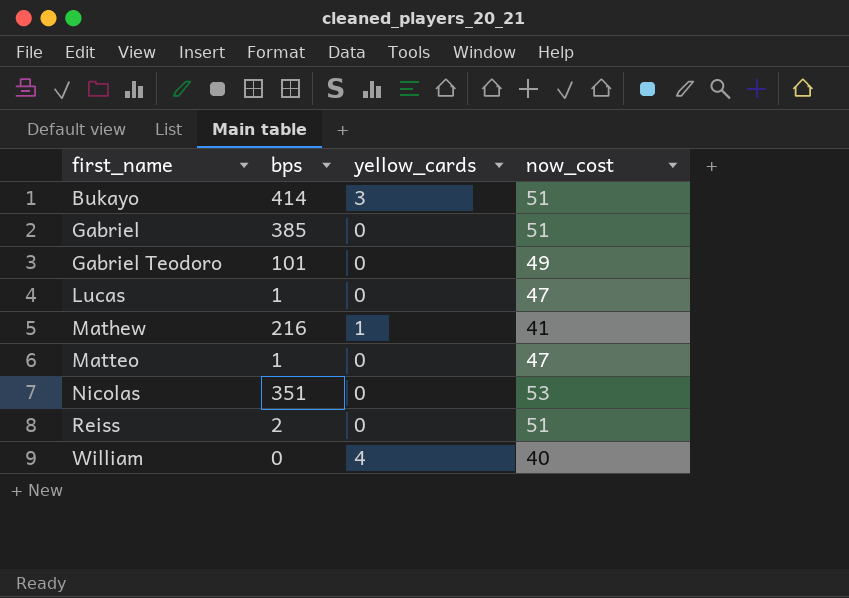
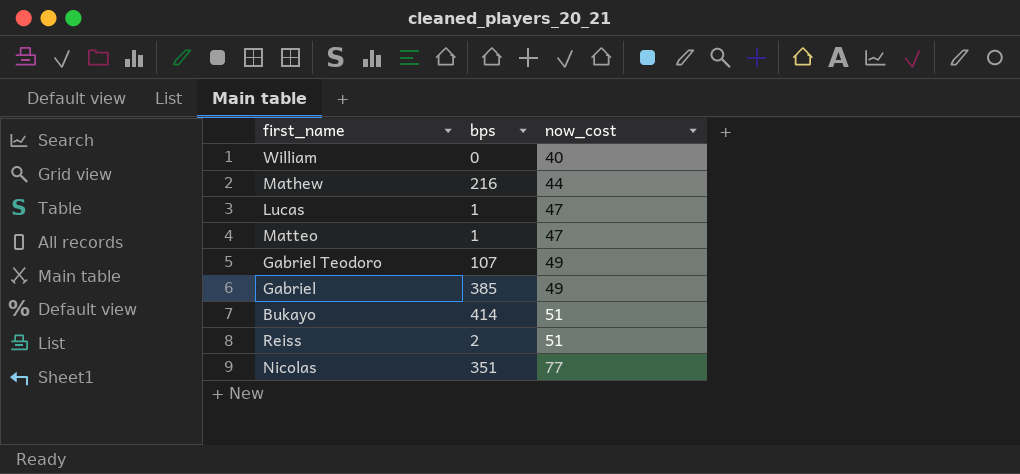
row order: first_name ascending -> now_cost ascending
column yellow_cards | position: 3 -> none
Mathew | now_cost: 41 -> 44
Gabriel Teodoro | bps: 101 -> 107
Gabriel | now_cost: 51 -> 49
Nicolas | now_cost: 53 -> 77

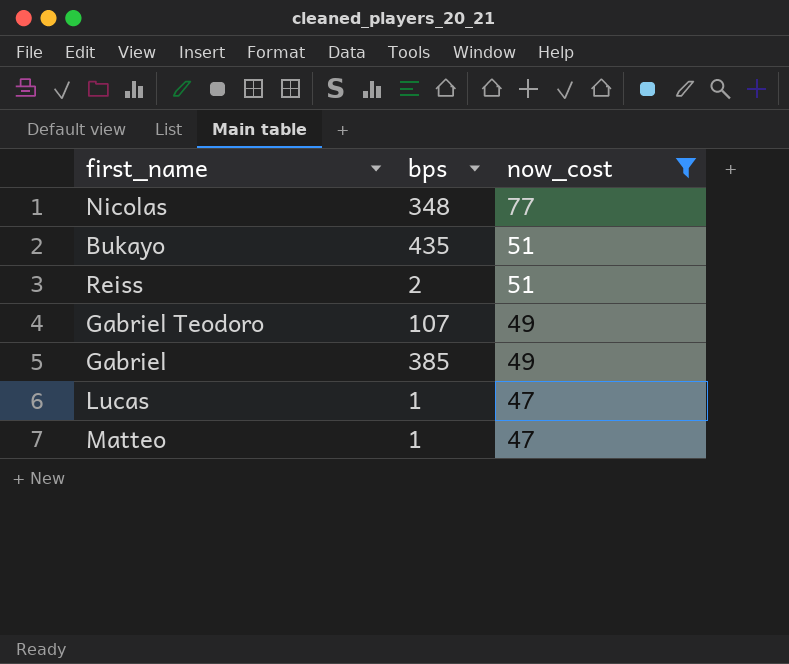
filter: none -> now_cost >= 47
row order: now_cost ascending -> now_cost descending
Nicolas | bps: 351 -> 348
Bukayo | bps: 414 -> 435

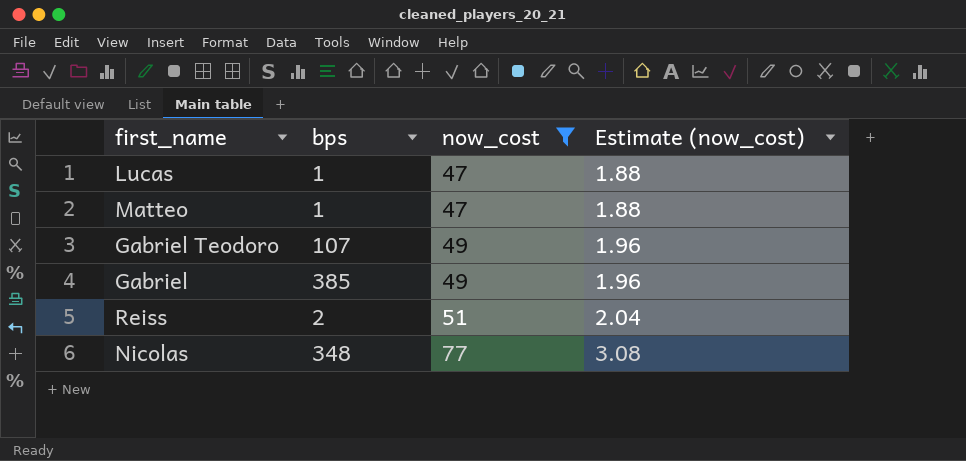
row order: now_cost descending -> now_cost ascending
column Estimate (now_cost) | formula: none -> [now_cost] * 0.04
row Bukayo: 435 | 51 -> none

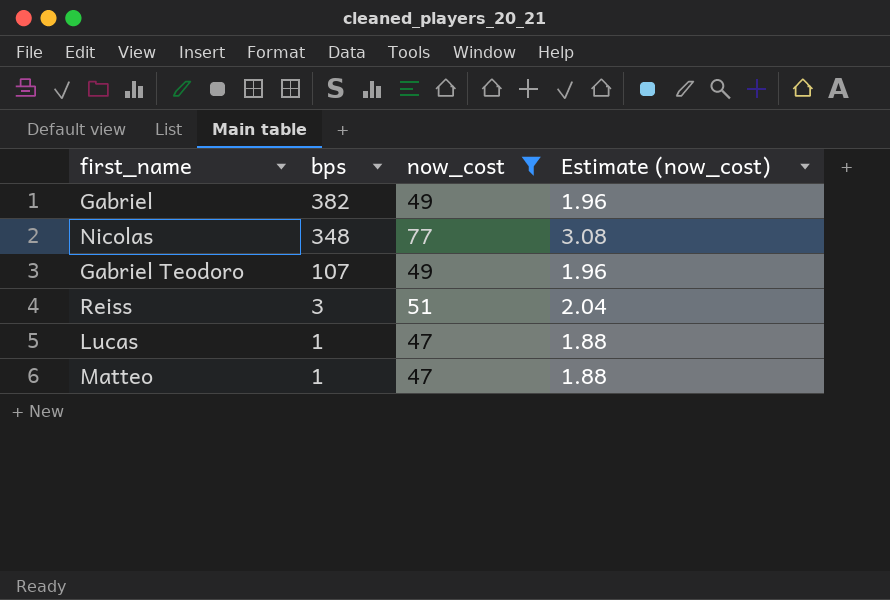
row order: now_cost ascending -> bps descending
Gabriel | bps: 385 -> 382
Reiss | bps: 2 -> 3

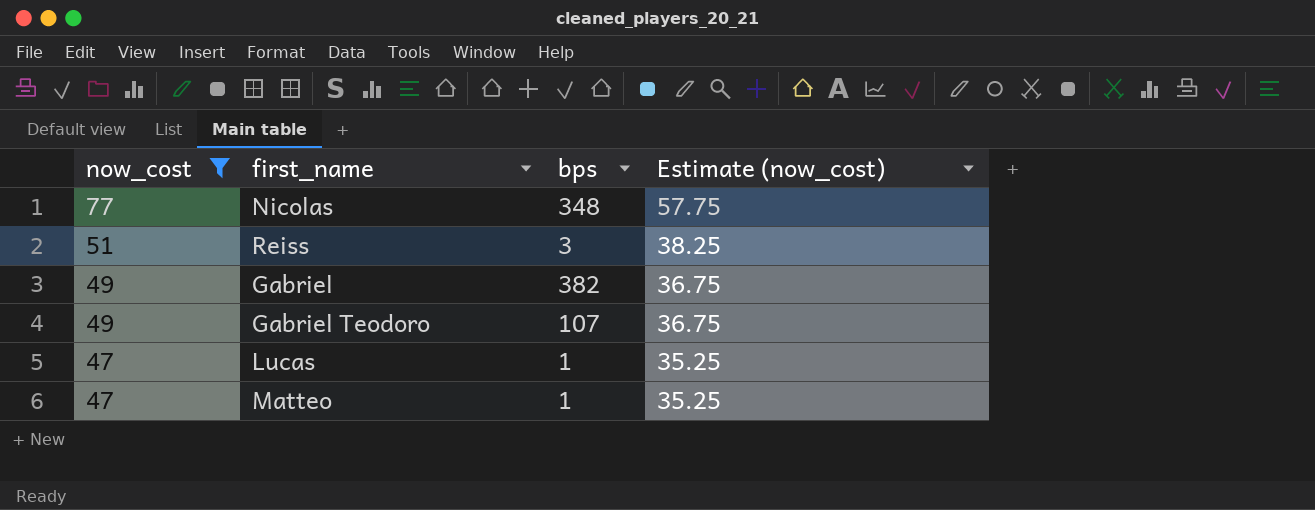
row order: bps descending -> now_cost descending
column now_cost | position: 3 -> 1
column Estimate (now_cost) | formula: [now_cost] * 0.04 -> [now_cost] * 0.75

